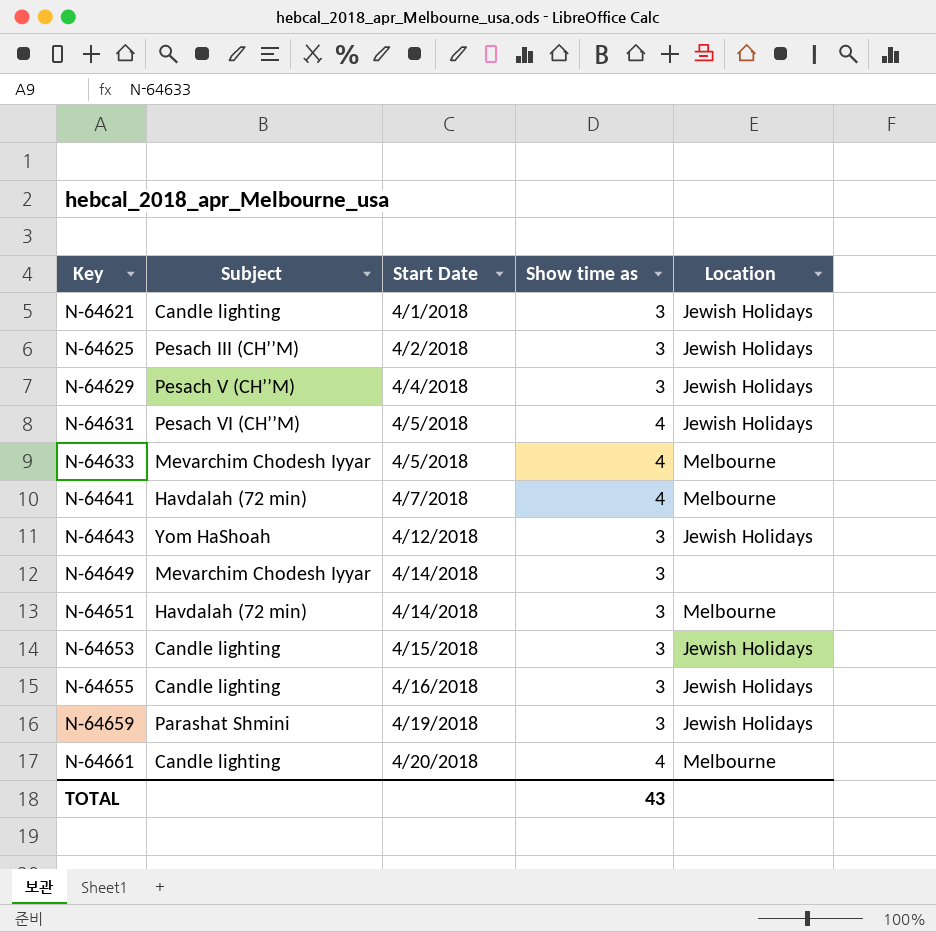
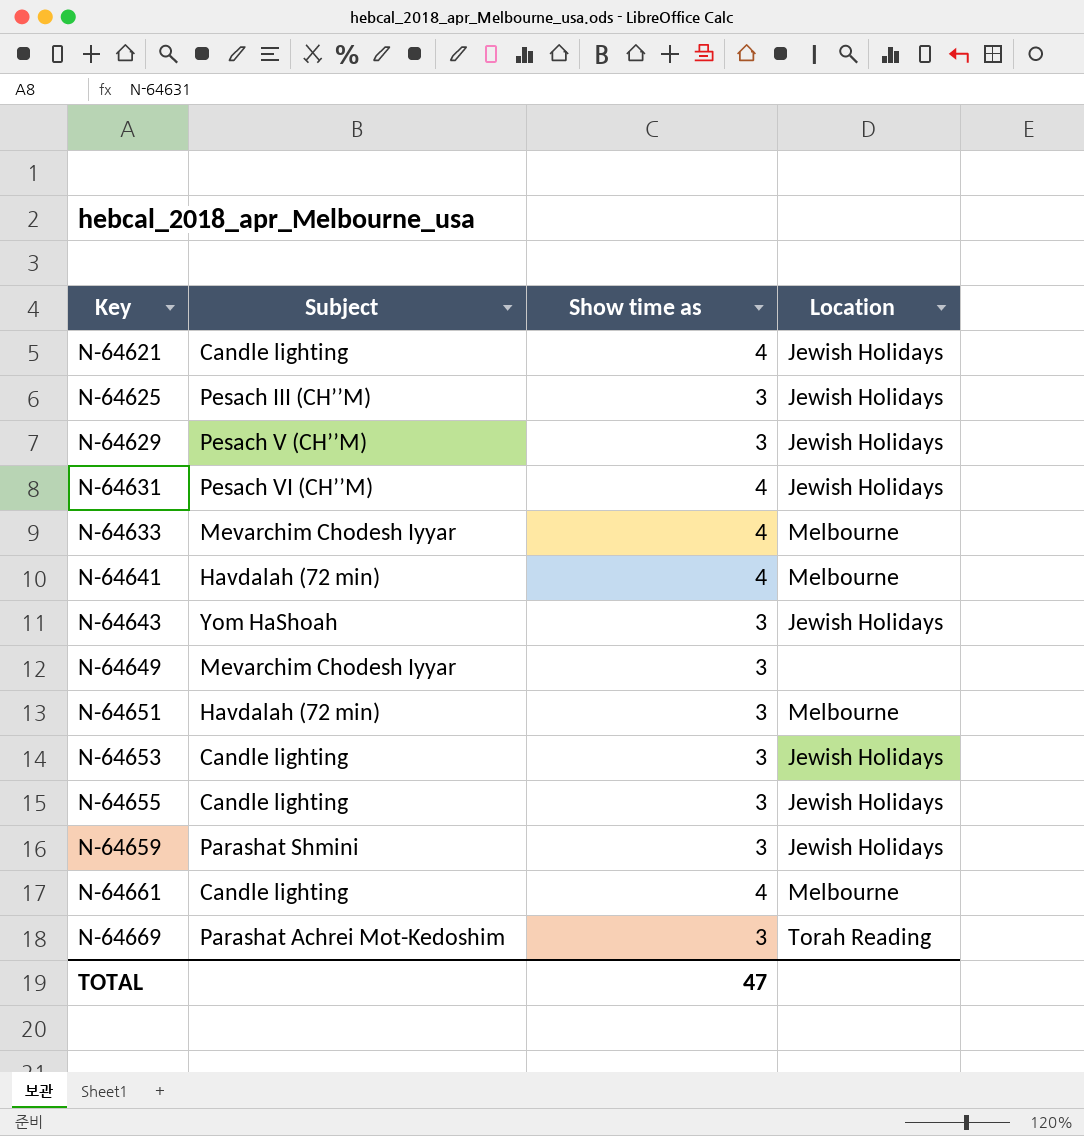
column Start Date | position: 3 -> none
N-64621 | Show time as: 3 -> 4
row N-64669: none -> Parashat Achrei Mot-Kedoshim | 3 | Torah Reading
TOTAL | Show time as: 43 -> 47

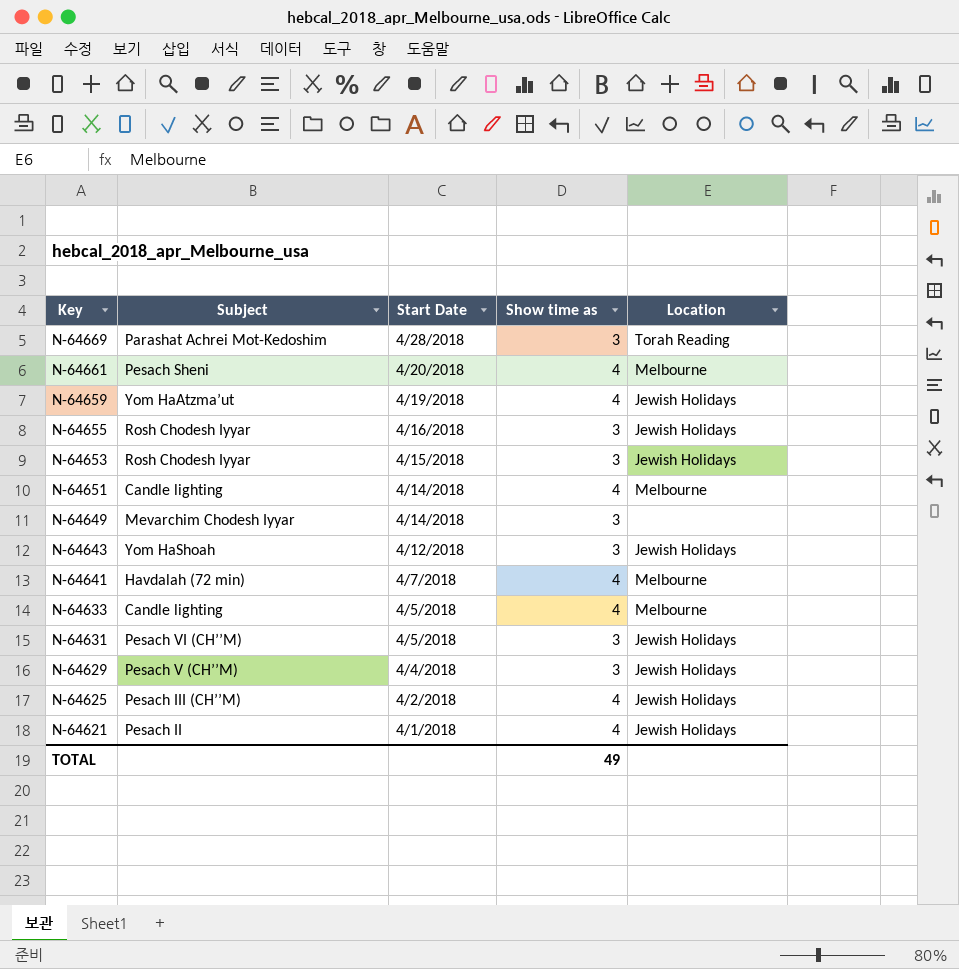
row order: Key ascending -> Key descending
column Start Date | position: none -> 3
N-64661 | Subject: Candle lighting -> Pesach Sheni
N-64659 | Subject: Parashat Shmini -> Yom HaAtzma’ut
N-64659 | Show time as: 3 -> 4
N-64655 | Subject: Candle lighting -> Rosh Chodesh Iyyar
N-64653 | Subject: Candle lighting -> Rosh Chodesh Iyyar
N-64651 | Subject: Havdalah (72 min) -> Candle lighting
N-64651 | Show time as: 3 -> 4
N-64633 | Subject: Mevarchim Chodesh Iyyar -> Candle lighting
N-64631 | Show time as: 4 -> 3
N-64625 | Show time as: 3 -> 4
N-64621 | Subject: Candle lighting -> Pesach II
TOTAL | Show time as: 47 -> 49

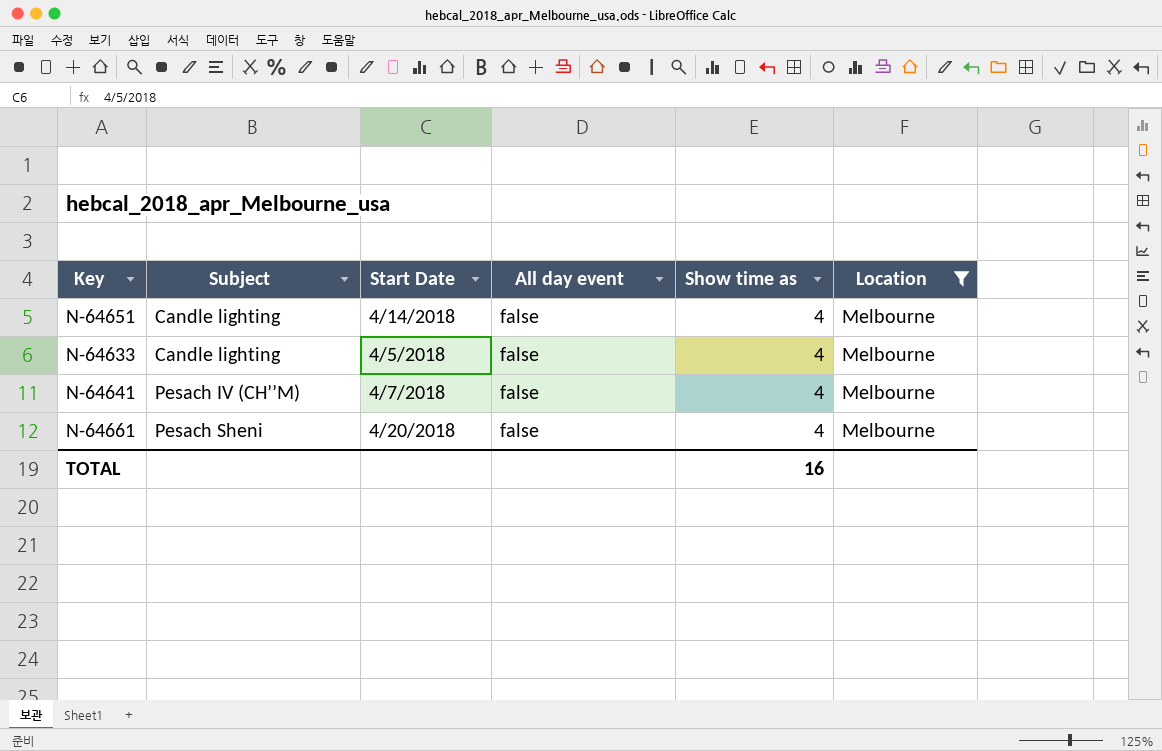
filter: none -> Location = Melbourne
row order: Key descending -> Subject ascending
column All day event | position: none -> 4
N-64641 | Subject: Havdalah (72 min) -> Pesach IV (CH’’M)
TOTAL | Show time as: 49 -> 16

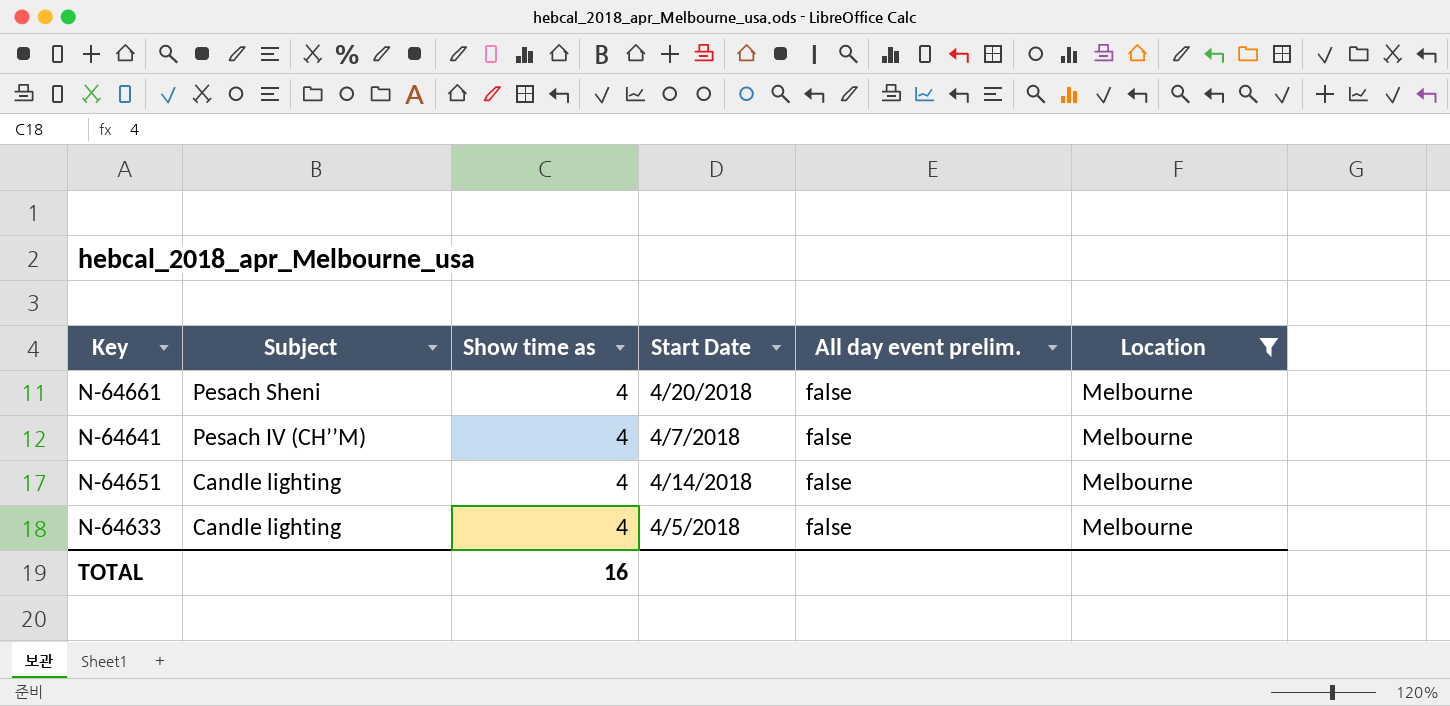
row order: Subject ascending -> Subject descending
column Show time as | position: 5 -> 3
column name: All day event -> All day event prelim.

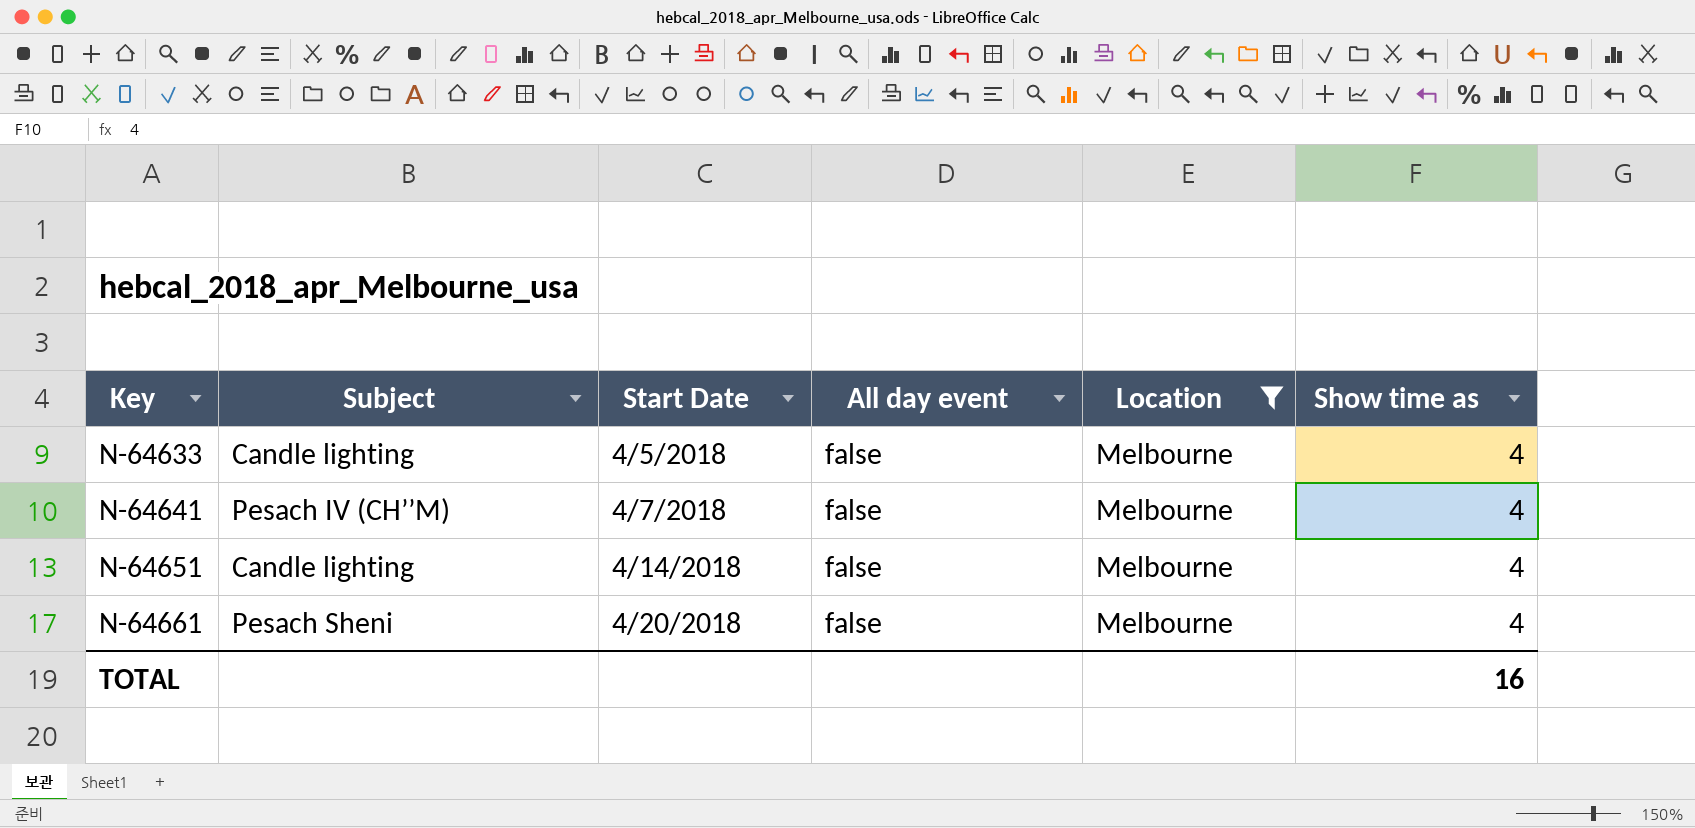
row order: Subject descending -> Key ascending
column name: All day event prelim. -> All day event
column Show time as | position: 3 -> 6

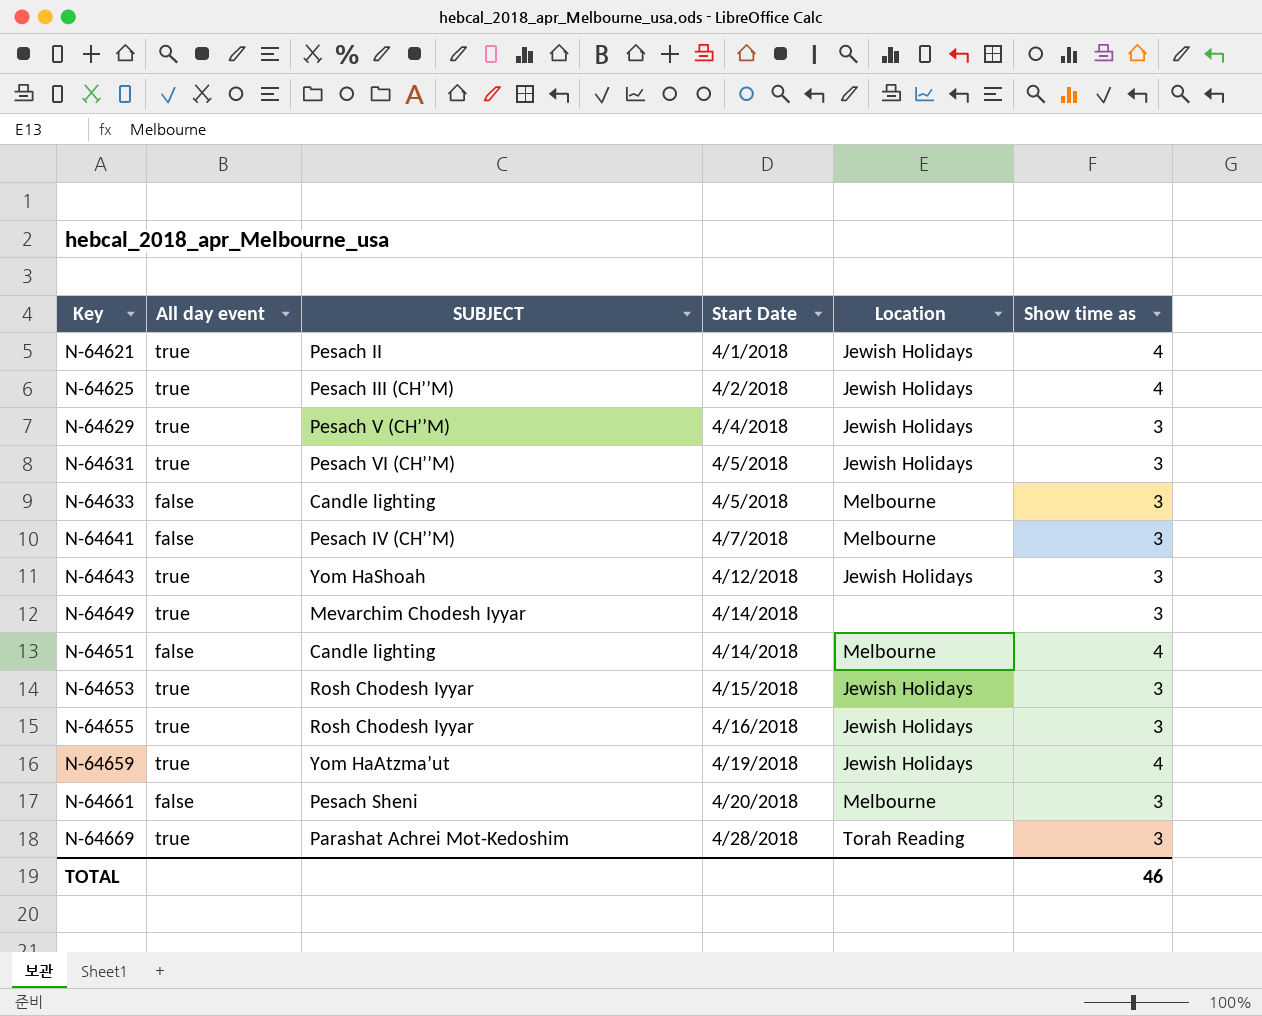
filter: Location = Melbourne -> none
column All day event | position: 4 -> 2
column name: Subject -> SUBJECT
N-64633 | Show time as: 4 -> 3
N-64641 | Show time as: 4 -> 3
N-64661 | Show time as: 4 -> 3
TOTAL | Show time as: 16 -> 46

